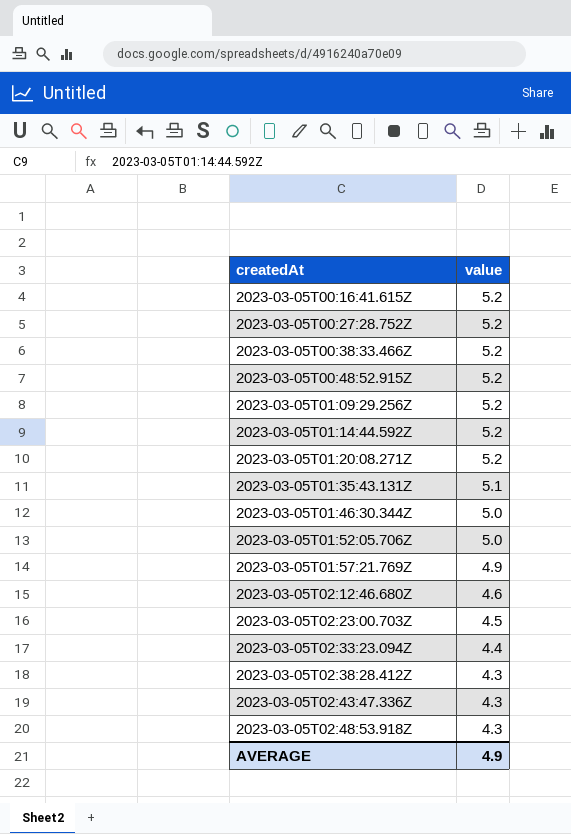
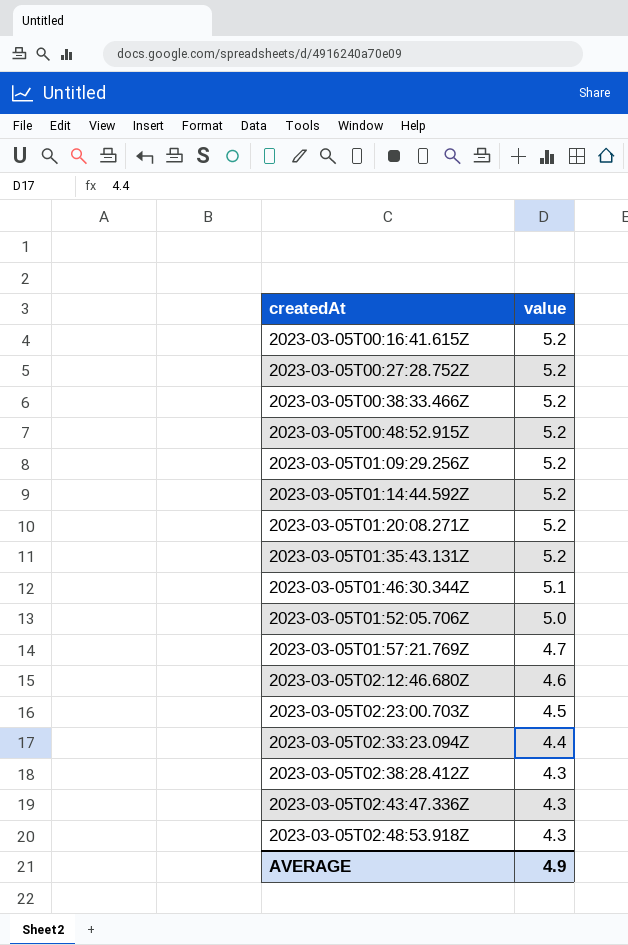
2023-03-05T01:35:43.131Z | value: 5.1 -> 5.2
2023-03-05T01:46:30.344Z | value: 5.0 -> 5.1
2023-03-05T01:57:21.769Z | value: 4.9 -> 4.7

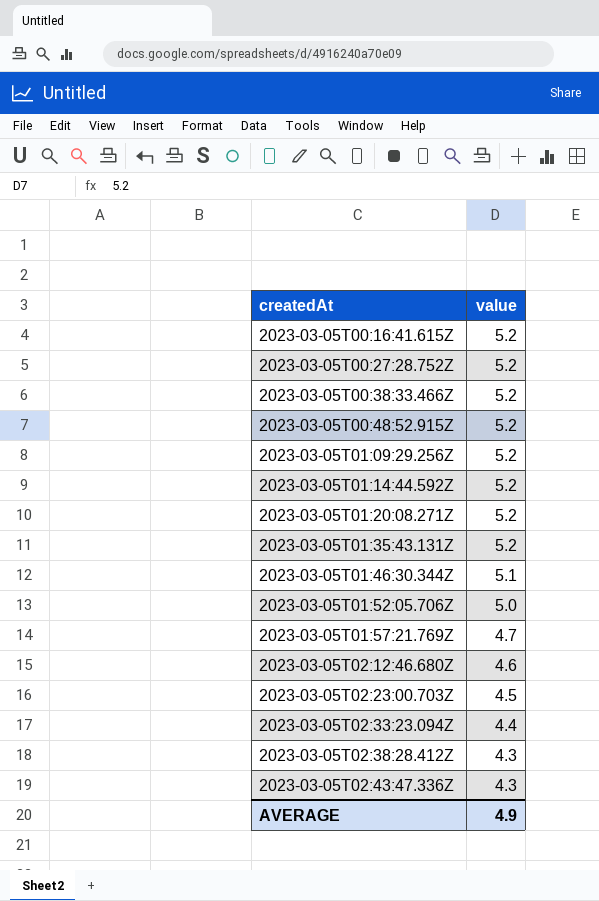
row 2023-03-05T02:48:53.918Z: 4.3 -> none

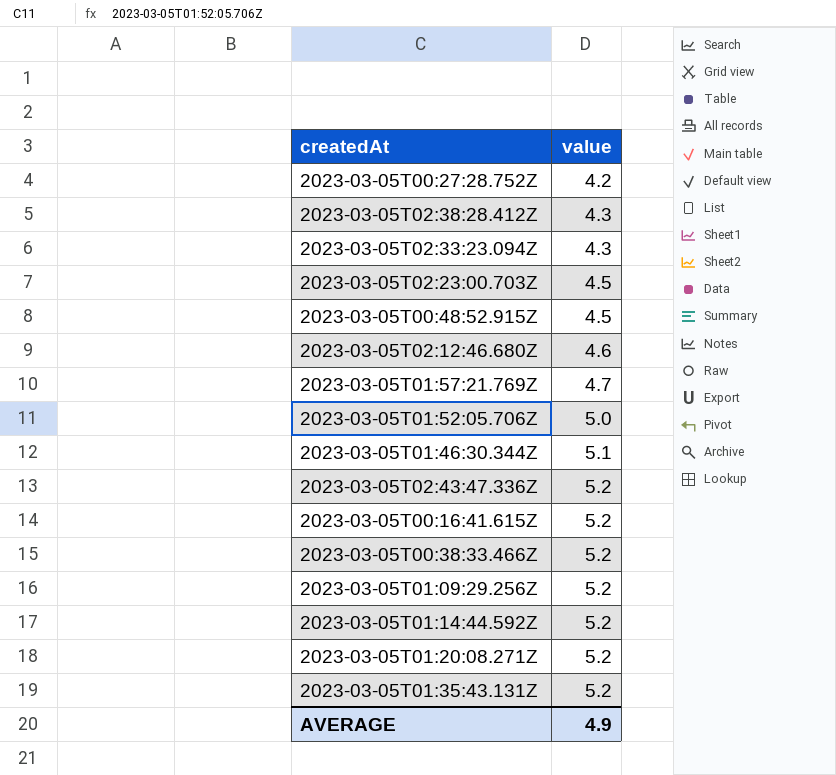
row order: createdAt ascending -> value ascending
2023-03-05T00:27:28.752Z | value: 5.2 -> 4.2
2023-03-05T02:33:23.094Z | value: 4.4 -> 4.3
2023-03-05T00:48:52.915Z | value: 5.2 -> 4.5
2023-03-05T02:43:47.336Z | value: 4.3 -> 5.2

